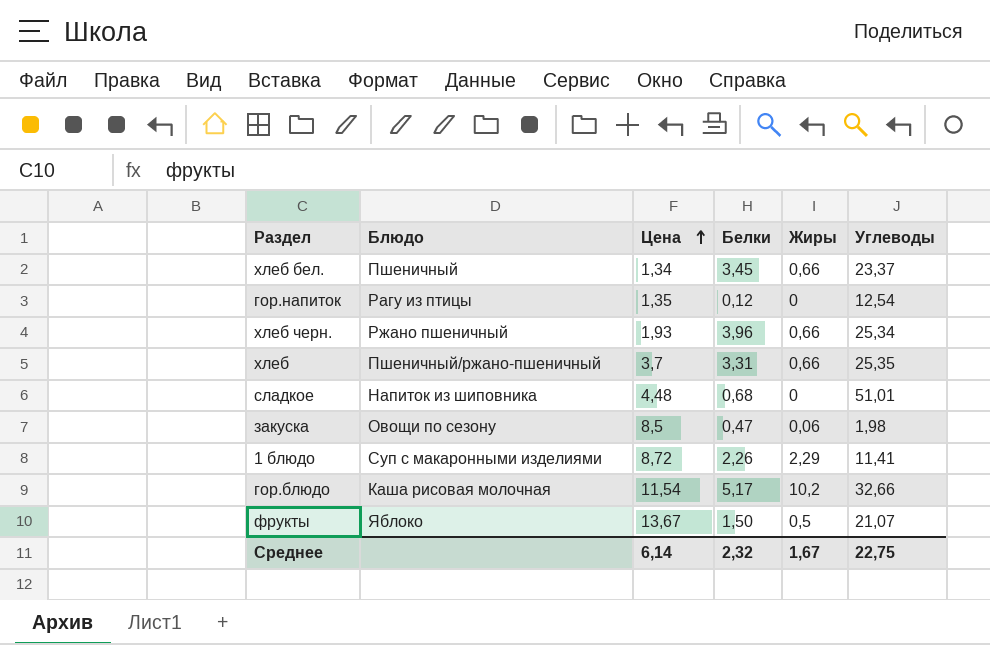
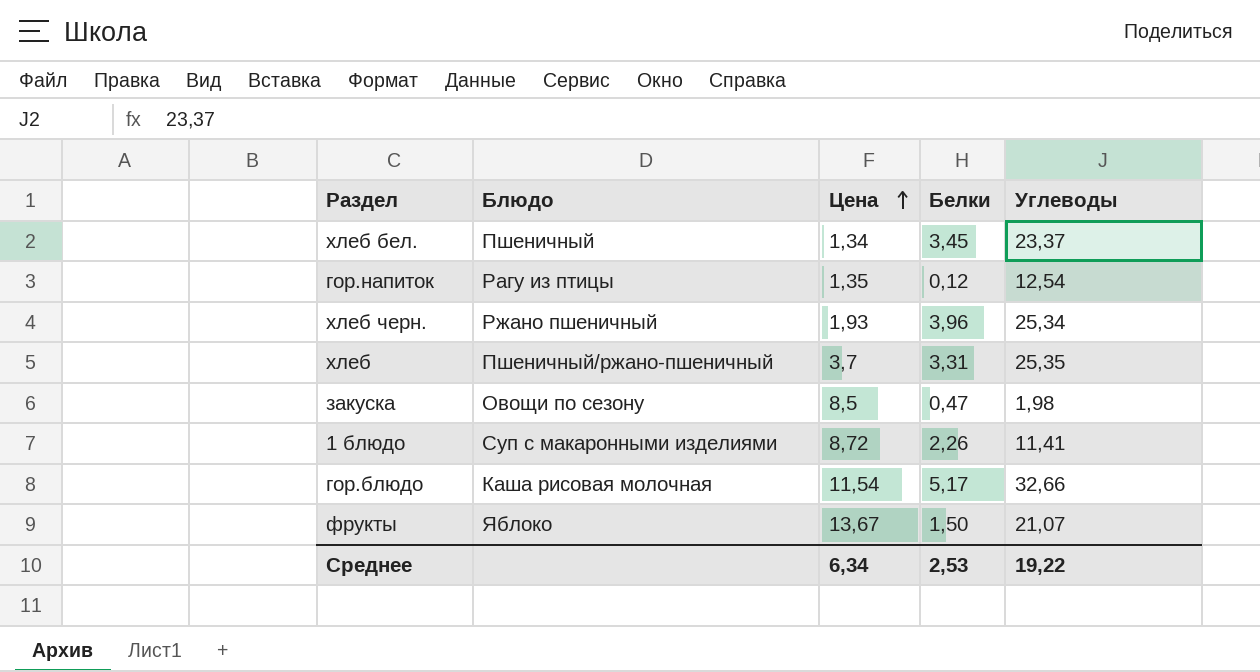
column Жиры | position: 5 -> none
row сладкое: Напиток из шиповника | 4,48 | 0,68 | 0 | 51,01 -> none
Среднее | Цена: 6,14 -> 6,34
Среднее | Белки: 2,32 -> 2,53
Среднее | Углеводы: 22,75 -> 19,22

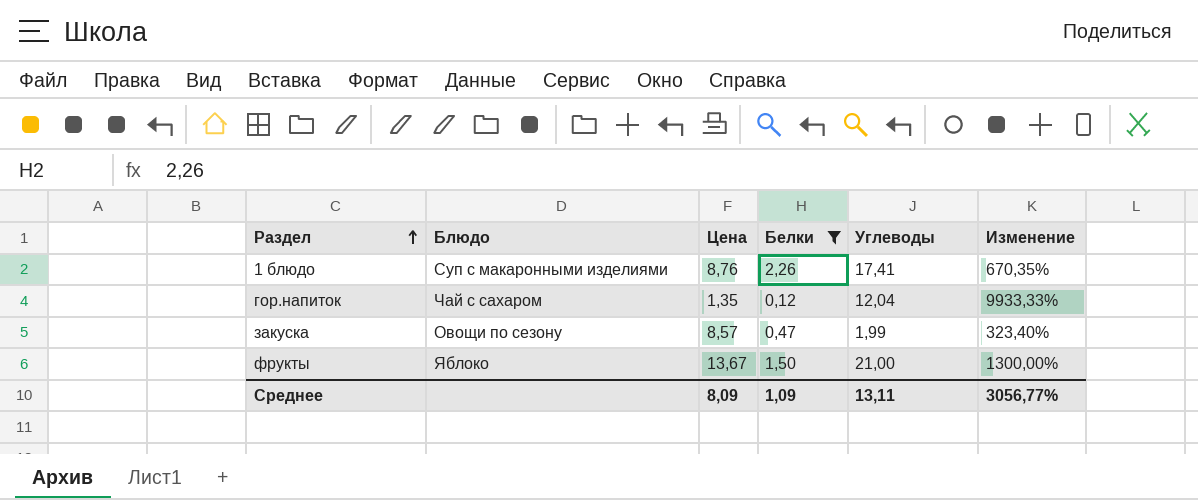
filter: none -> Белки <= 2,26
row order: Цена ascending -> Раздел ascending
column Изменение | formula: none -> ([Углеводы] - [Белки]) / [Белки]
1 блюдо | Цена: 8,72 -> 8,76
1 блюдо | Углеводы: 11,41 -> 17,41
гор.напиток | Блюдо: Рагу из птицы -> Чай с сахаром
гор.напиток | Углеводы: 12,54 -> 12,04
закуска | Цена: 8,5 -> 8,57
закуска | Углеводы: 1,98 -> 1,99
фрукты | Углеводы: 21,07 -> 21,00
Среднее | Цена: 6,34 -> 8,09
Среднее | Белки: 2,53 -> 1,09
Среднее | Углеводы: 19,22 -> 13,11

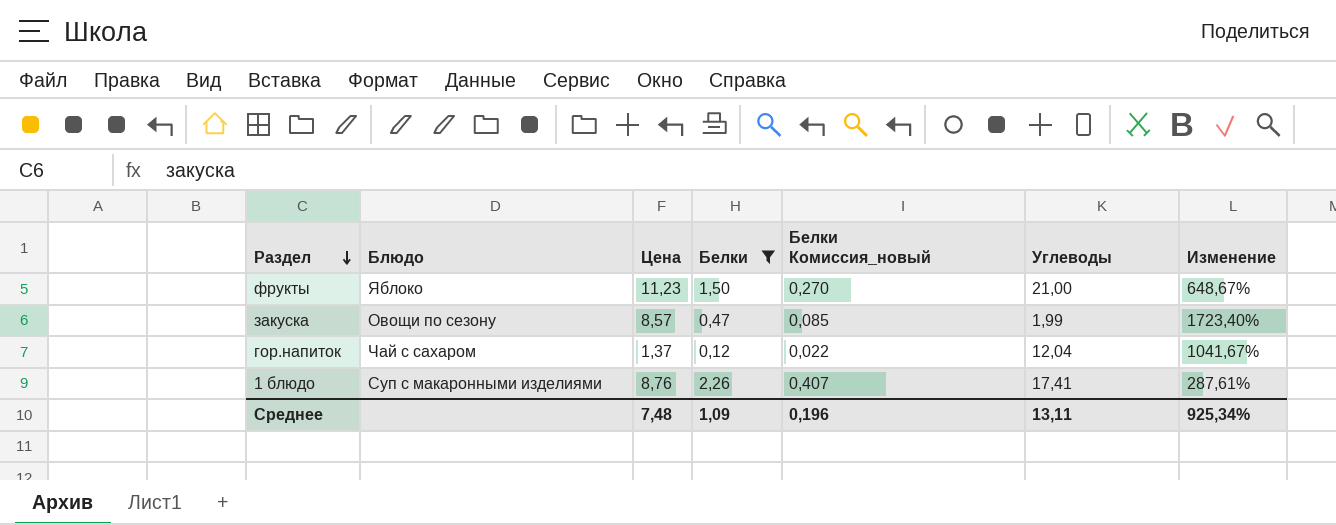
row order: Раздел ascending -> Раздел descending
column Белки Комиссия_новый | formula: none -> [Белки] * 0,18
column Изменение | formula: ([Углеводы] - [Белки]) / [Белки] -> ([Цена] - [Белки]) / [Белки]
фрукты | Цена: 13,67 -> 11,23
гор.напиток | Цена: 1,35 -> 1,37
Среднее | Цена: 8,09 -> 7,48
Среднее | Изменение: 3056,77% -> 925,34%

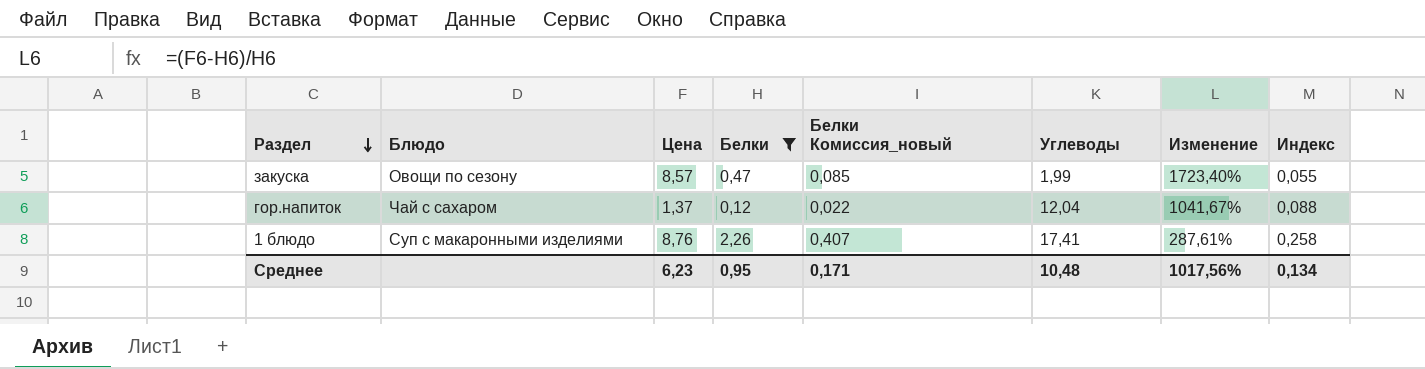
column Индекс | formula: none -> [Белки] / [Цена]
row фрукты: Яблоко | 11,23 | 1,50 | 0,270 | 21,00 | 648,67% -> none
Среднее | Цена: 7,48 -> 6,23
Среднее | Белки: 1,09 -> 0,95
Среднее | Белки Комиссия_новый: 0,196 -> 0,171
Среднее | Углеводы: 13,11 -> 10,48
Среднее | Изменение: 925,34% -> 1017,56%

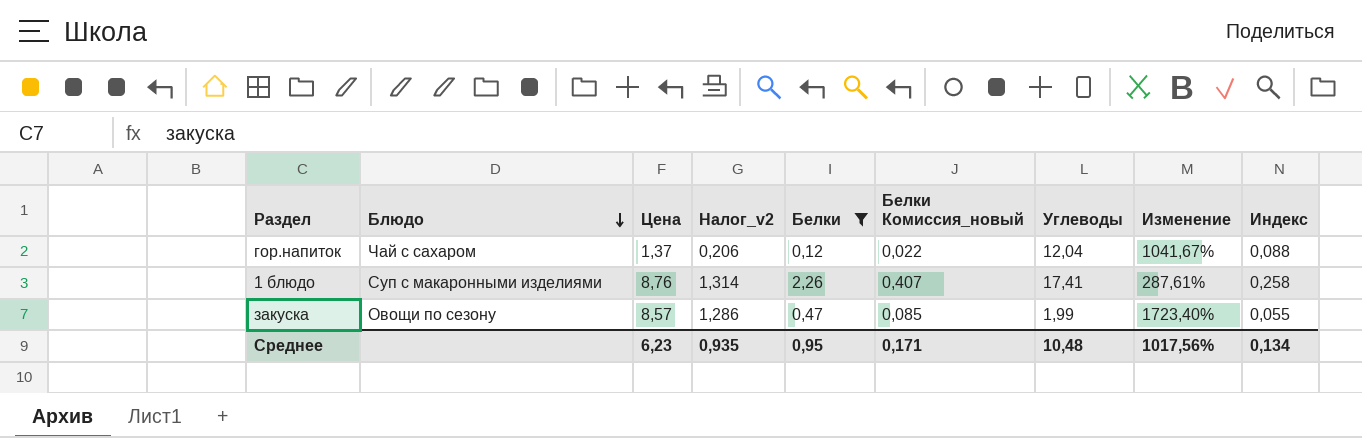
row order: Раздел descending -> Блюдо descending
column Налог_v2 | formula: none -> [Цена] * 0,15

